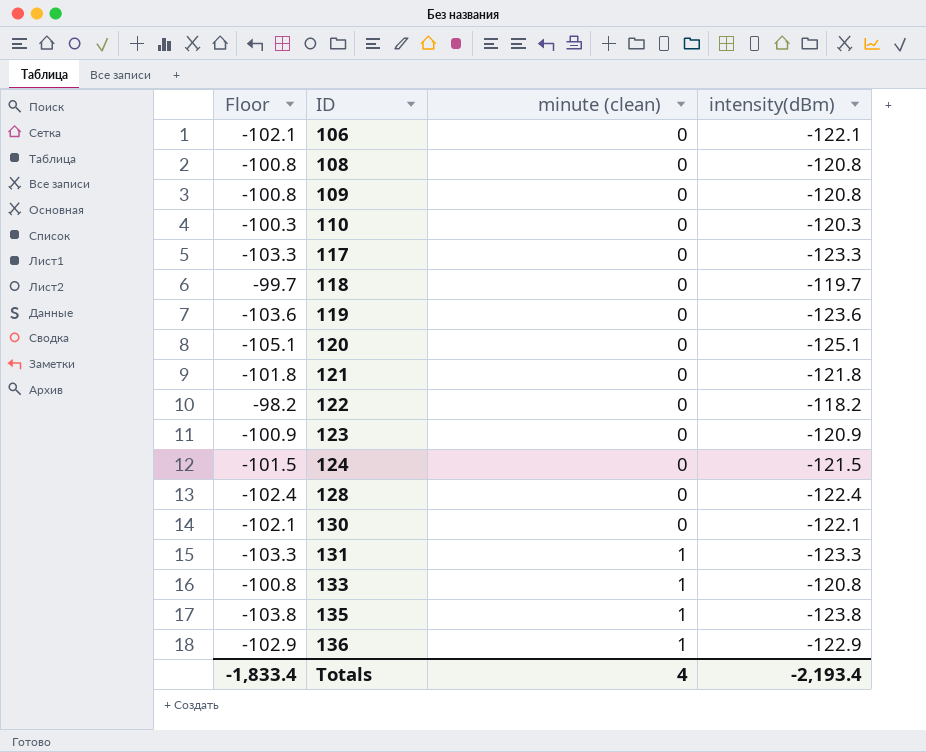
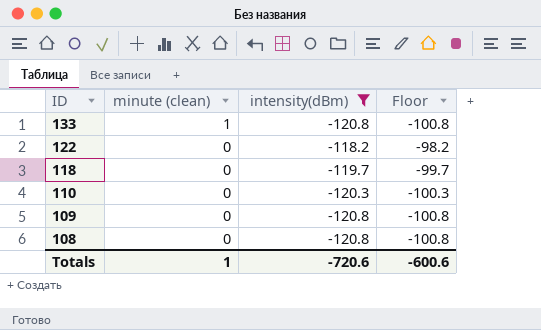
filter: none -> intensity(dBm) >= -120.8
row order: ID ascending -> ID descending
column Floor | position: 1 -> 4
Totals | minute (clean): 4 -> 1
Totals | intensity(dBm): -2,193.4 -> -720.6
Totals | Floor: -1,833.4 -> -600.6

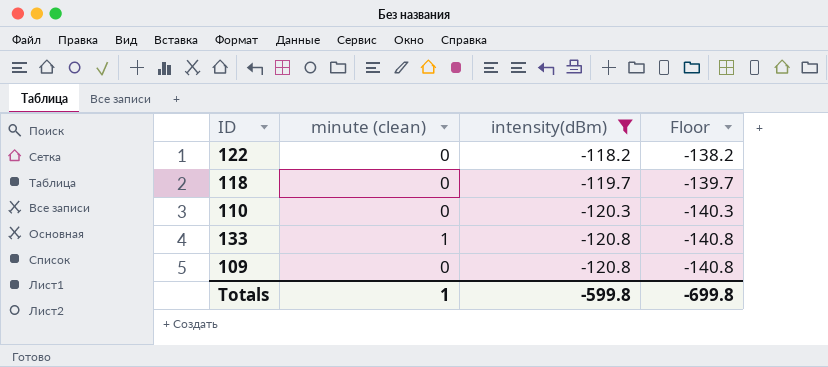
row order: ID descending -> intensity(dBm) descending
column Floor | formula: [intensity(dBm)] + 20 -> [intensity(dBm)] - 20
row 108: 0 | -120.8 | -100.8 -> none
Totals | intensity(dBm): -720.6 -> -599.8
Totals | Floor: -600.6 -> -699.8

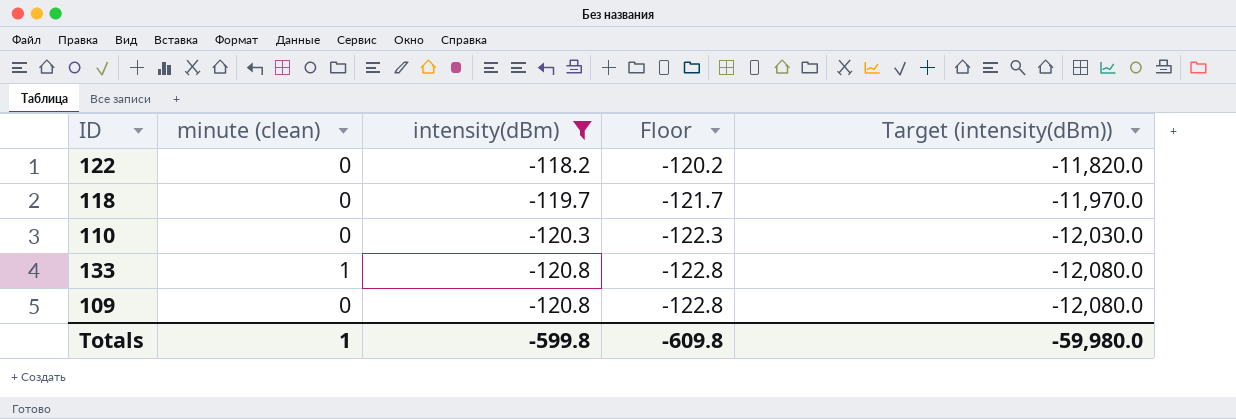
column Floor | formula: [intensity(dBm)] - 20 -> [intensity(dBm)] - 2
column Target (intensity(dBm)) | formula: none -> [intensity(dBm)] * 100
Totals | Floor: -699.8 -> -609.8

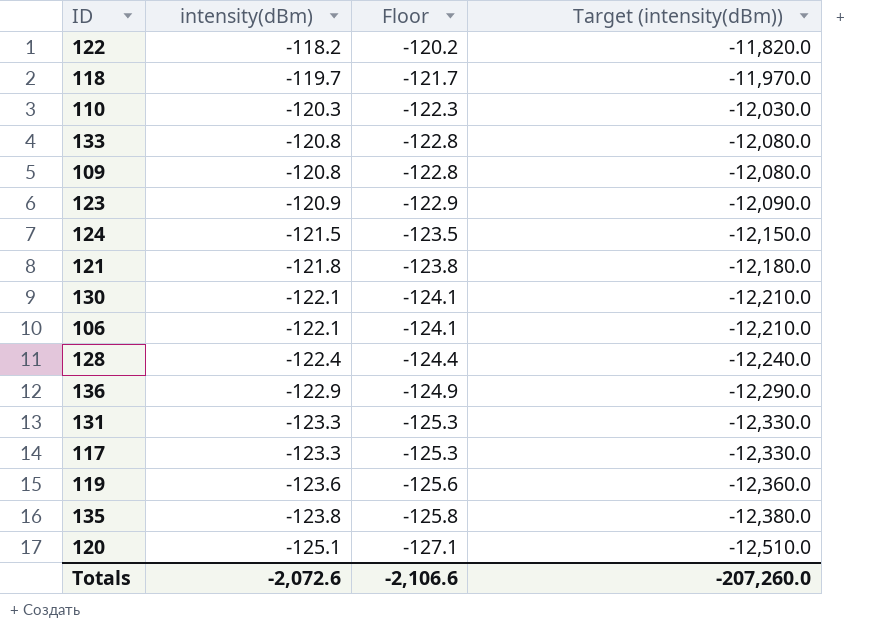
filter: intensity(dBm) >= -120.8 -> none
column minute (clean) | position: 2 -> none
Totals | intensity(dBm): -599.8 -> -2,072.6
Totals | Floor: -609.8 -> -2,106.6
Totals | Target (intensity(dBm)): -59,980.0 -> -207,260.0

